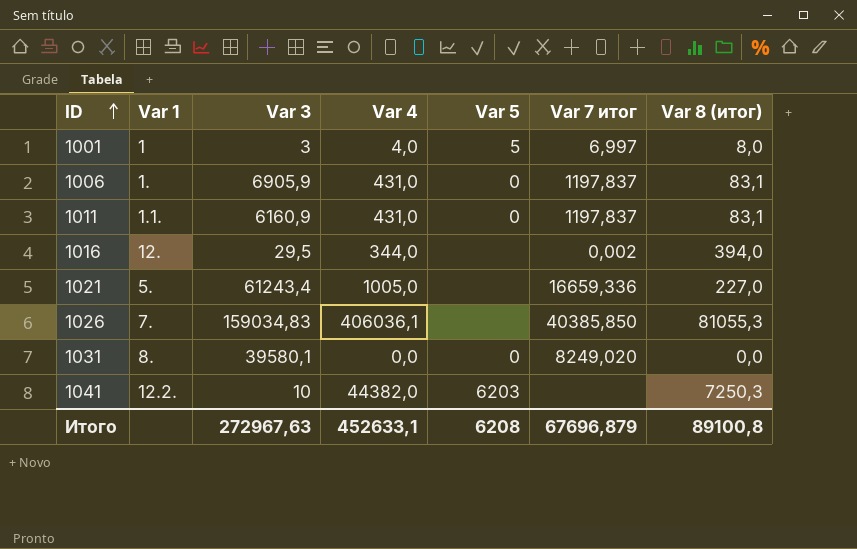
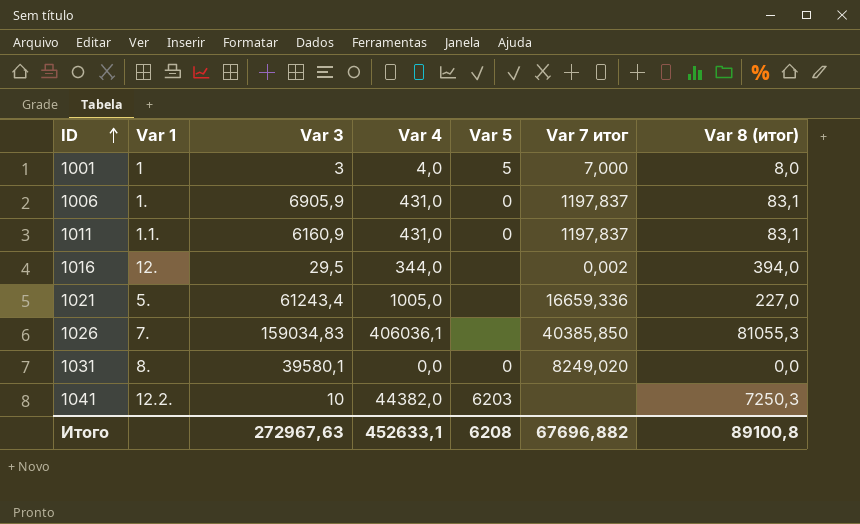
1001 | Var 7 итог: 6,997 -> 7,000
Итого | Var 7 итог: 67696,879 -> 67696,882

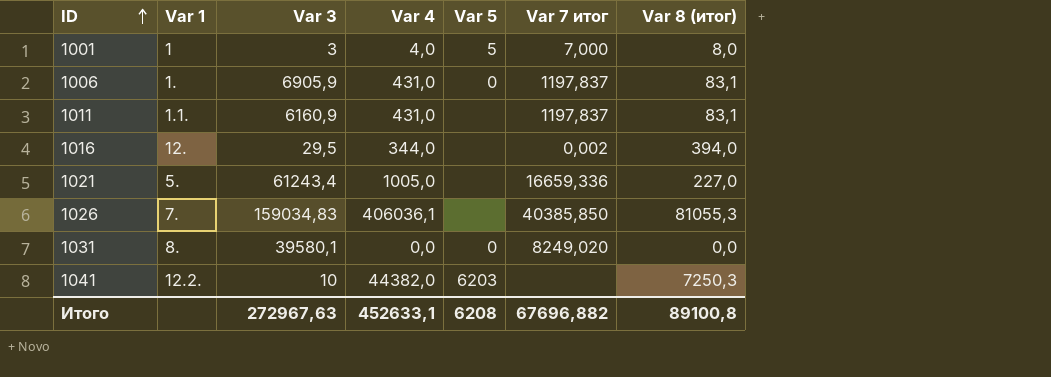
1011 | Var 5: 0 -> none

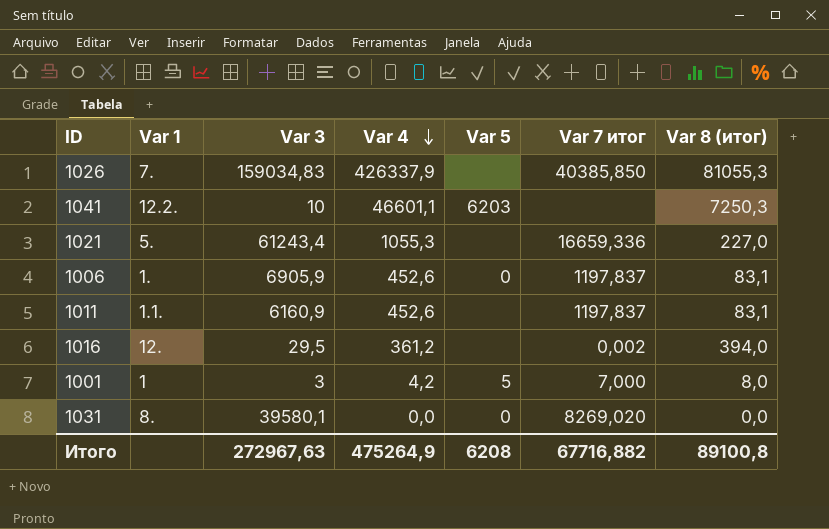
row order: ID ascending -> Var 4 descending
1026 | Var 4: 406036,1 -> 426337,9
1041 | Var 4: 44382,0 -> 46601,1
1021 | Var 4: 1005,0 -> 1055,3
1006 | Var 4: 431,0 -> 452,6
1011 | Var 4: 431,0 -> 452,6
1016 | Var 4: 344,0 -> 361,2
1001 | Var 4: 4,0 -> 4,2
1031 | Var 7 итог: 8249,020 -> 8269,020
Итого | Var 4: 452633,1 -> 475264,9
Итого | Var 7 итог: 67696,882 -> 67716,882

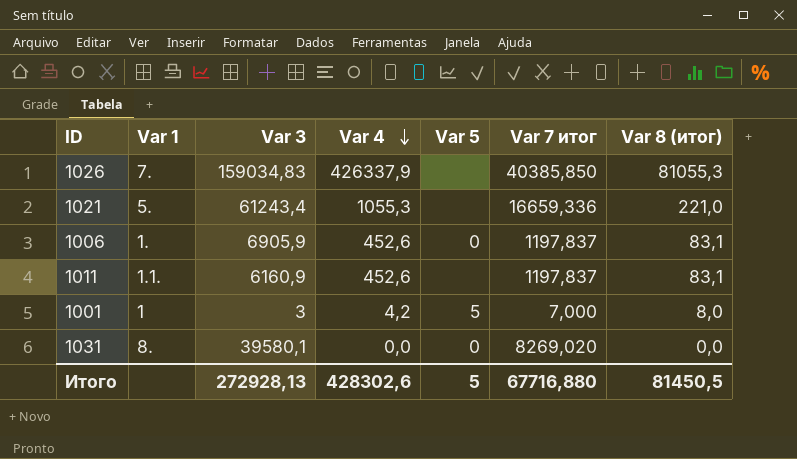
row 1041: 12.2. | 10 | 46601,1 | 6203 | none | 7250,3 -> none
row 1016: 12. | 29,5 | 361,2 | none | 0,002 | 394,0 -> none
1021 | Var 8 (итог): 227,0 -> 221,0
Итого | Var 3: 272967,63 -> 272928,13
Итого | Var 4: 475264,9 -> 428302,6
Итого | Var 5: 6208 -> 5
Итого | Var 7 итог: 67716,882 -> 67716,880
Итого | Var 8 (итог): 89100,8 -> 81450,5

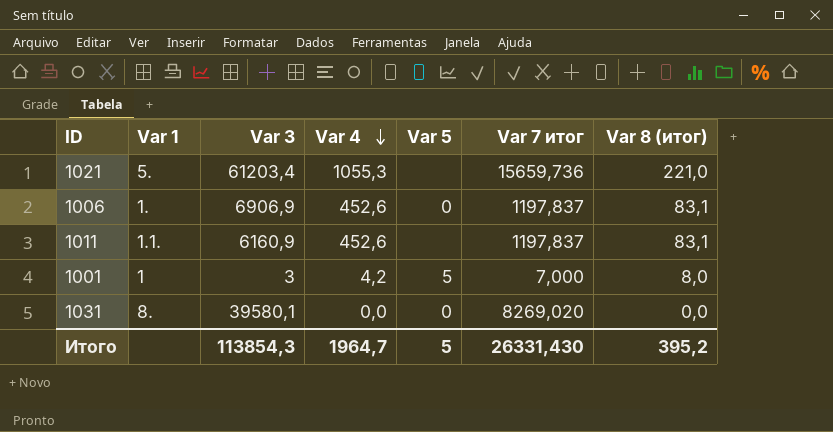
row 1026: 7. | 159034,83 | 426337,9 | none | 40385,850 | 81055,3 -> none
1021 | Var 3: 61243,4 -> 61203,4
1021 | Var 7 итог: 16659,336 -> 15659,736
1006 | Var 3: 6905,9 -> 6906,9
Итого | Var 3: 272928,13 -> 113854,3
Итого | Var 4: 428302,6 -> 1964,7
Итого | Var 7 итог: 67716,880 -> 26331,430
Итого | Var 8 (итог): 81450,5 -> 395,2

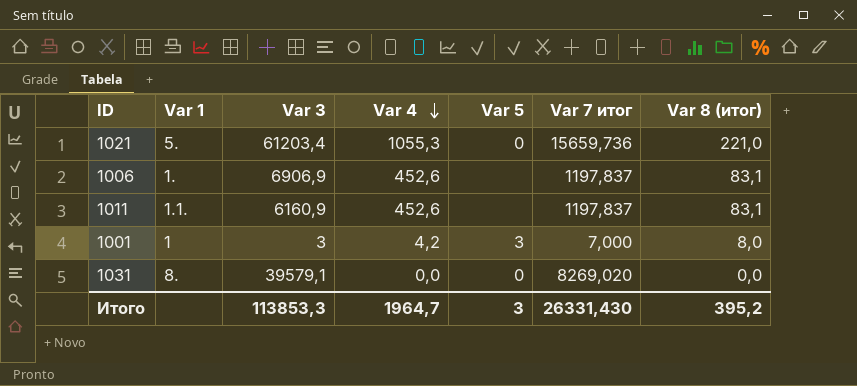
1021 | Var 5: none -> 0
1006 | Var 5: 0 -> none
1001 | Var 5: 5 -> 3
1031 | Var 3: 39580,1 -> 39579,1
Итого | Var 3: 113854,3 -> 113853,3
Итого | Var 5: 5 -> 3

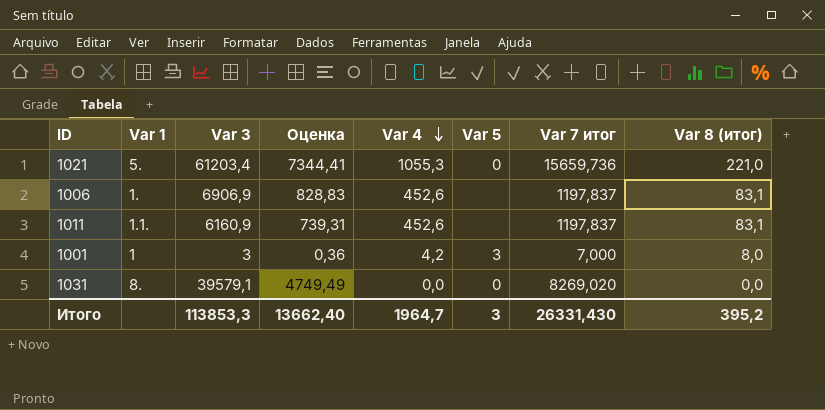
column Оценка | formula: none -> [Var 3] * 0,12

